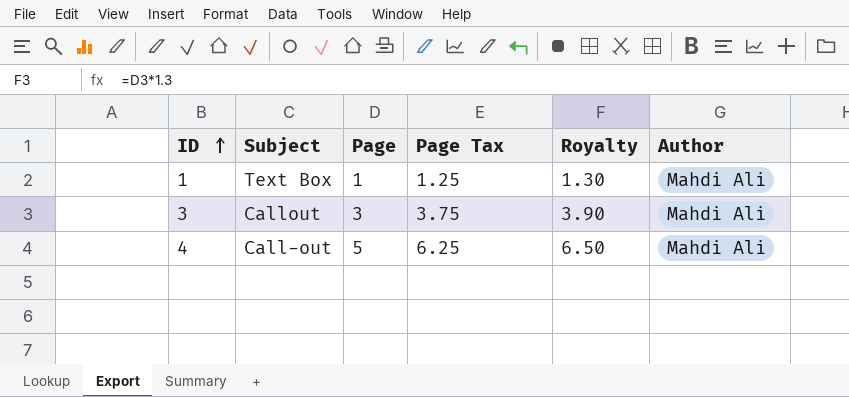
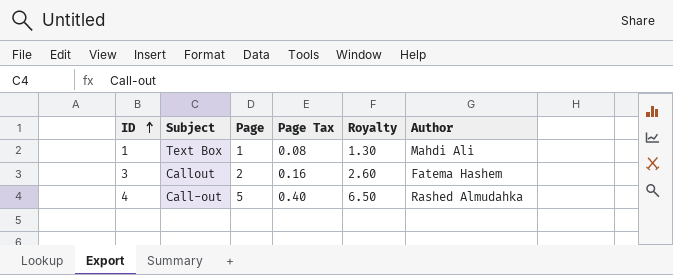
column Page Tax | formula: [Page] * 1.25 -> [Page] * 0.08
3 | Page: 3 -> 2
3 | Royalty: 3.90 -> 2.60
3 | Author: Mahdi Ali -> Fatema Hashem
4 | Author: Mahdi Ali -> Rashed Almudahka

